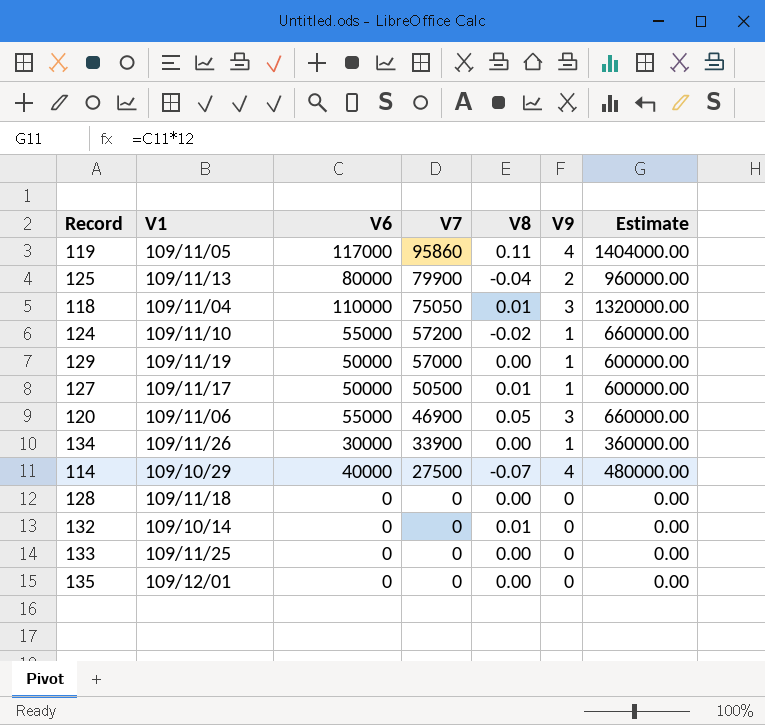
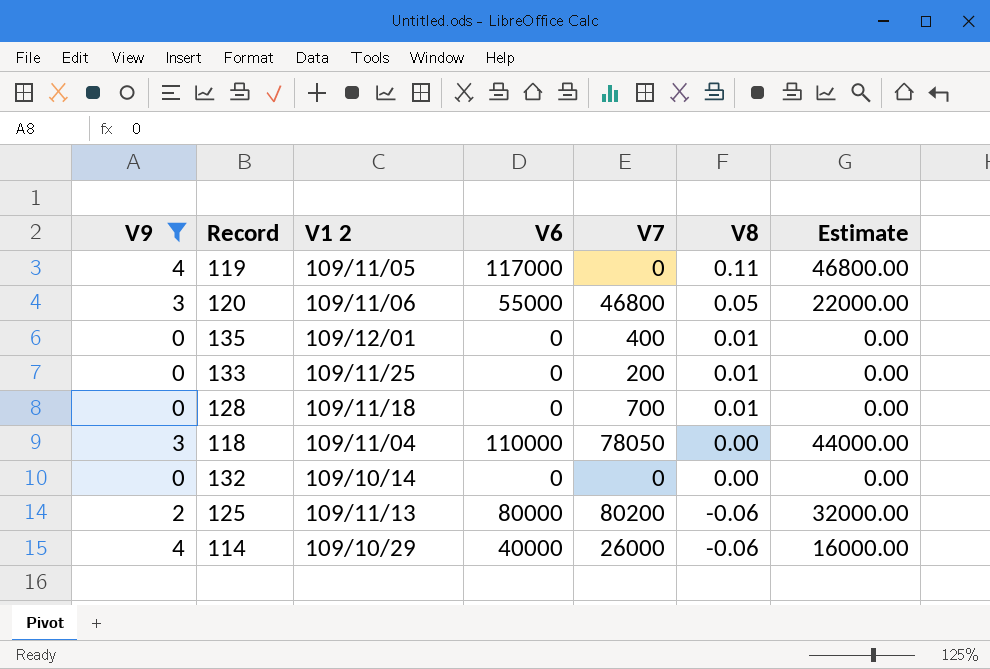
filter: none -> V9 != 1
row order: V7 descending -> V8 descending
column V9 | position: 6 -> 1
column name: V1 -> V1 2
column Estimate | formula: [V6] * 12 -> [V6] * 0.4
119 | V7: 95860 -> 0
120 | V7: 46900 -> 46800
135 | V7: 0 -> 400
135 | V8: 0.00 -> 0.01
133 | V7: 0 -> 200
133 | V8: 0.00 -> 0.01
128 | V7: 0 -> 700
128 | V8: 0.00 -> 0.01
118 | V7: 75050 -> 78050
118 | V8: 0.01 -> 0.00
132 | V8: 0.01 -> 0.00
125 | V7: 79900 -> 80200
125 | V8: -0.04 -> -0.06
114 | V7: 27500 -> 26000
114 | V8: -0.07 -> -0.06

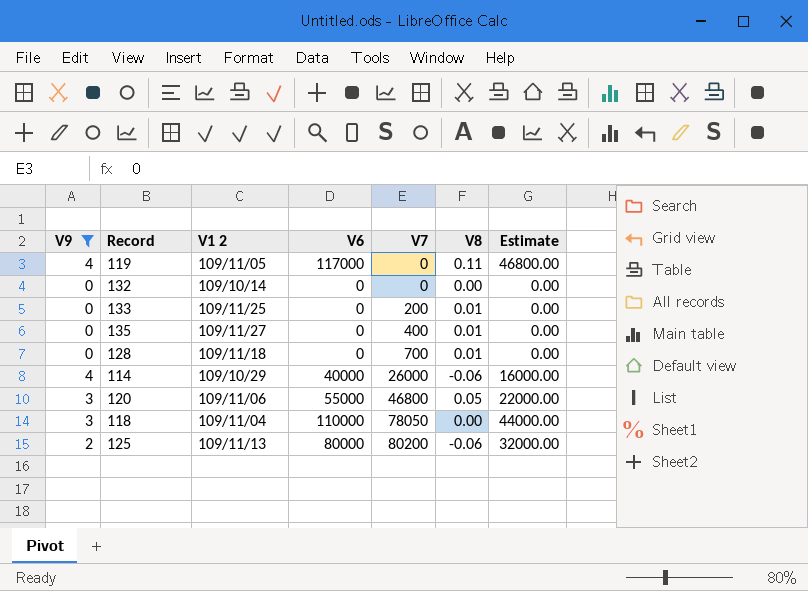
row order: V8 descending -> V7 ascending
135 | V1 2: 109/12/01 -> 109/11/27

